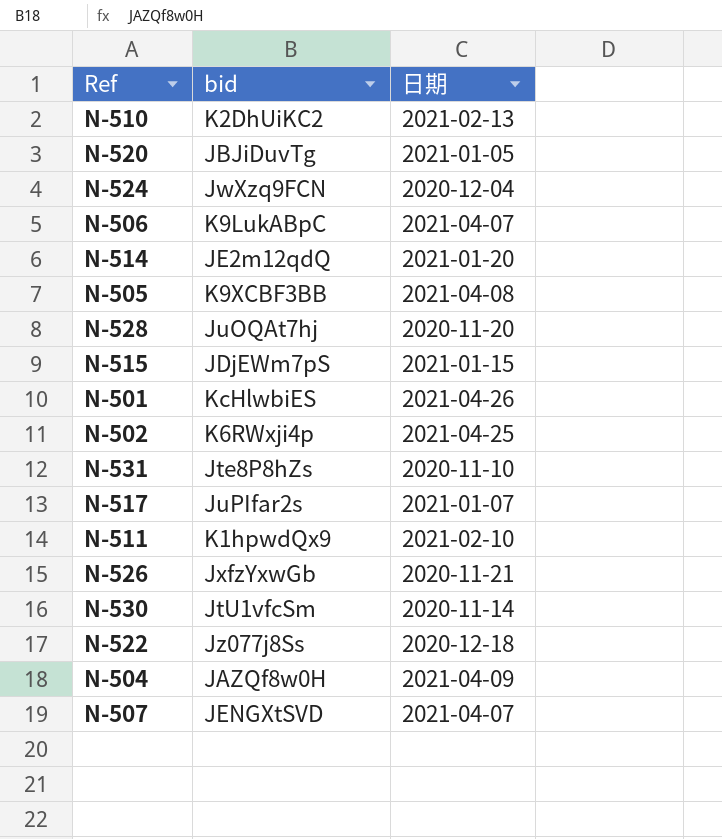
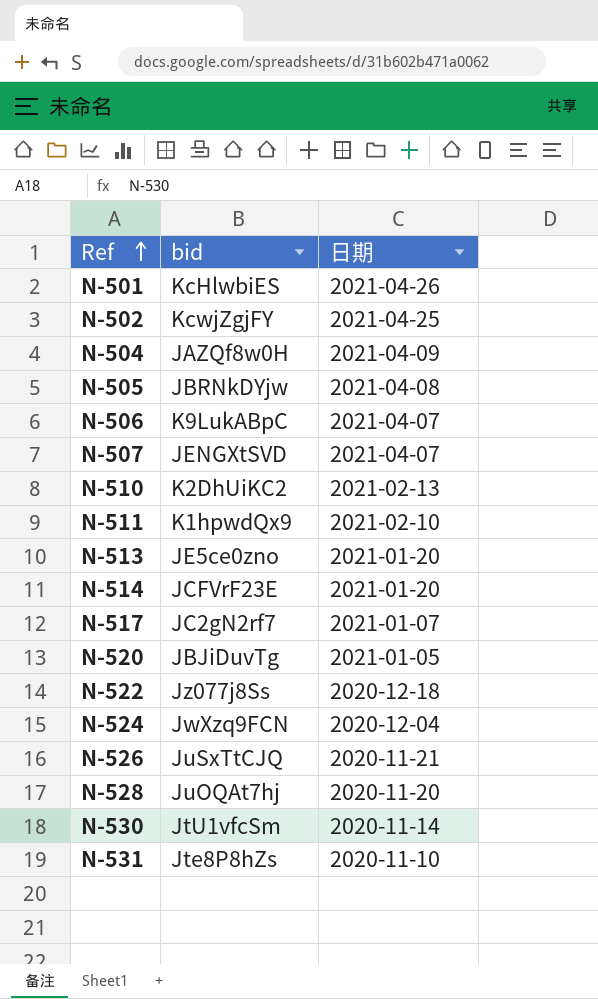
row order: none -> Ref ascending
row N-515: JDjEWm7pS | 2021-01-15 -> none
N-502 | bid: K6RWxji4p -> KcwjZgjFY
N-505 | bid: K9XCBF3BB -> JBRNkDYjw
row N-513: none -> JE5ce0zno | 2021-01-20
N-514 | bid: JE2m12qdQ -> JCFVrF23E
N-517 | bid: JuPIfar2s -> JC2gN2rf7
N-526 | bid: JxfzYxwGb -> JuSxTtCJQ

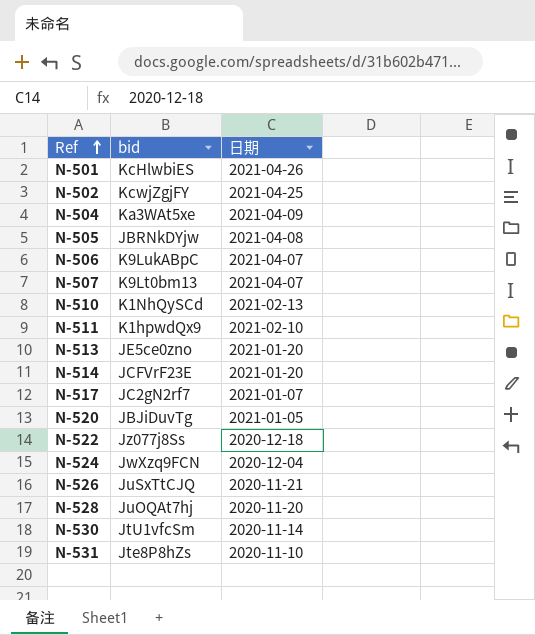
N-504 | bid: JAZQf8w0H -> Ka3WAt5xe
N-507 | bid: JENGXtSVD -> K9Lt0bm13
N-510 | bid: K2DhUiKC2 -> K1NhQySCd

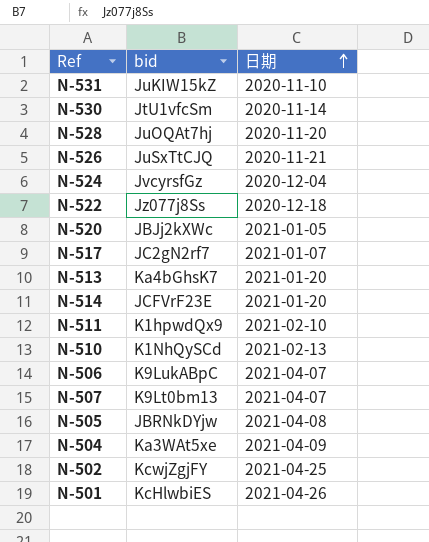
row order: Ref ascending -> 日期 ascending
N-531 | bid: Jte8P8hZs -> JuKIW15kZ
N-524 | bid: JwXzq9FCN -> JvcyrsfGz
N-520 | bid: JBJiDuvTg -> JBJj2kXWc
N-513 | bid: JE5ce0zno -> Ka4bGhsK7

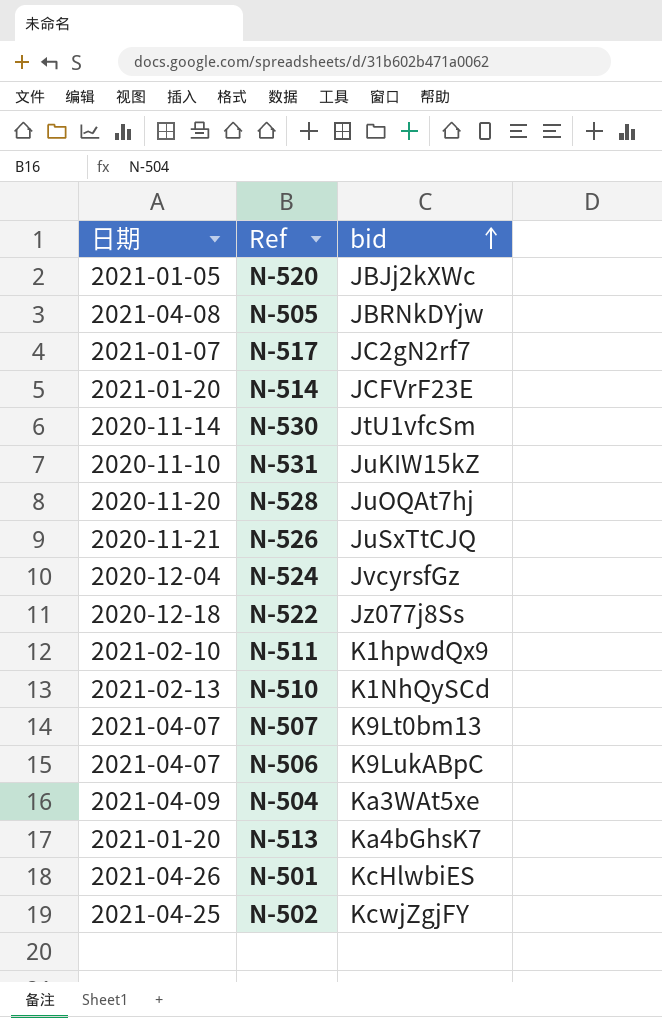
row order: 日期 ascending -> bid ascending
column 日期 | position: 3 -> 1

